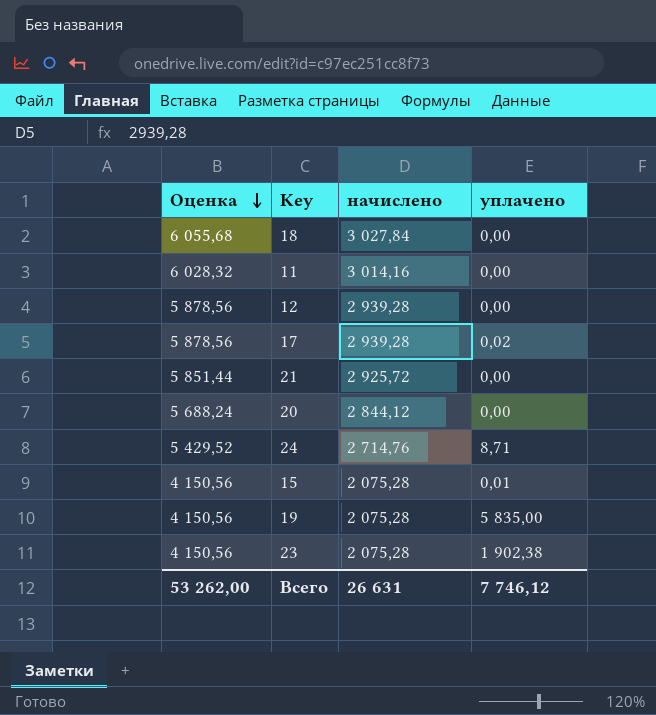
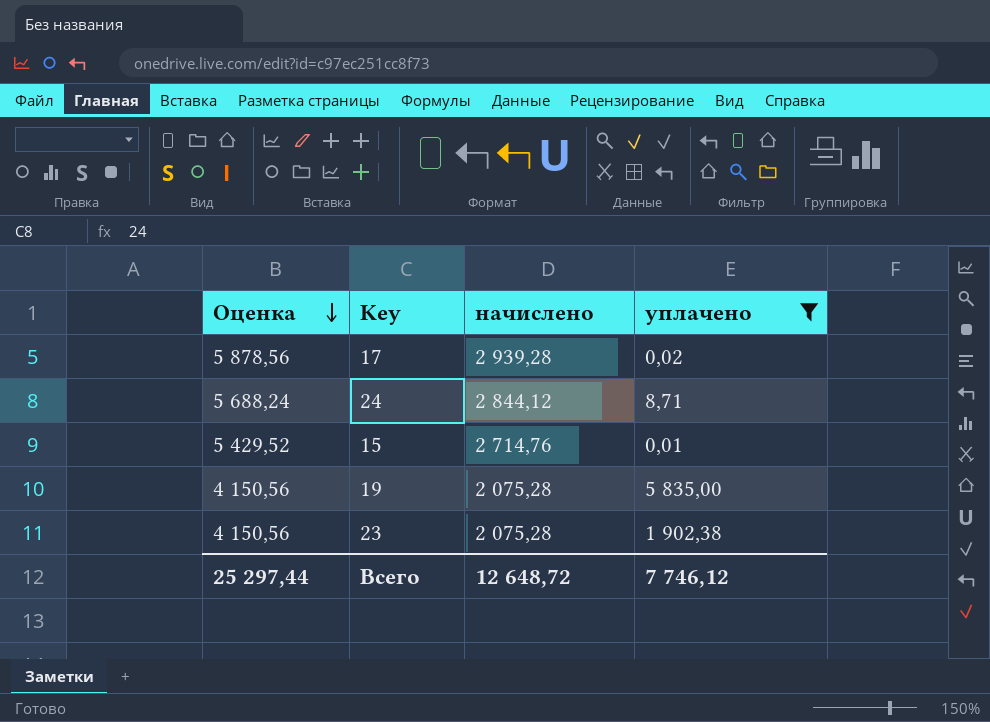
filter: none -> уплачено != 0,00
24 | Оценка: 5 429,52 -> 5 688,24
24 | начислено: 2 714,76 -> 2 844,12
15 | Оценка: 4 150,56 -> 5 429,52
15 | начислено: 2 075,28 -> 2 714,76
Всего | Оценка: 53 262,00 -> 25 297,44
Всего | начислено: 26 631 -> 12 648,72

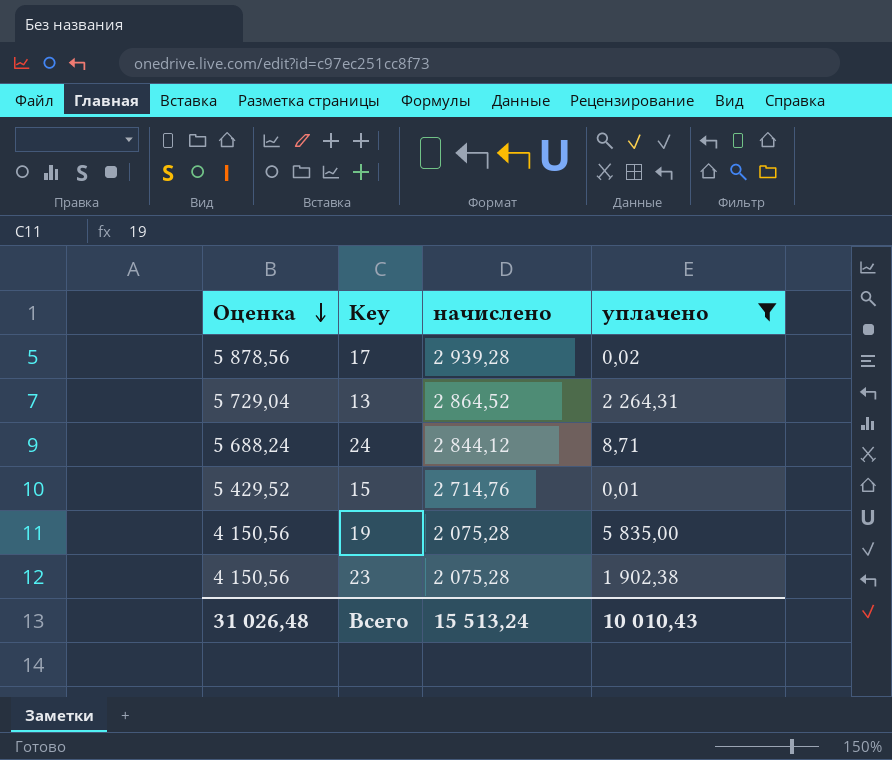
row 13: none -> 5 729,04 | 2 864,52 | 2 264,31
Всего | Оценка: 25 297,44 -> 31 026,48
Всего | начислено: 12 648,72 -> 15 513,24
Всего | уплачено: 7 746,12 -> 10 010,43

